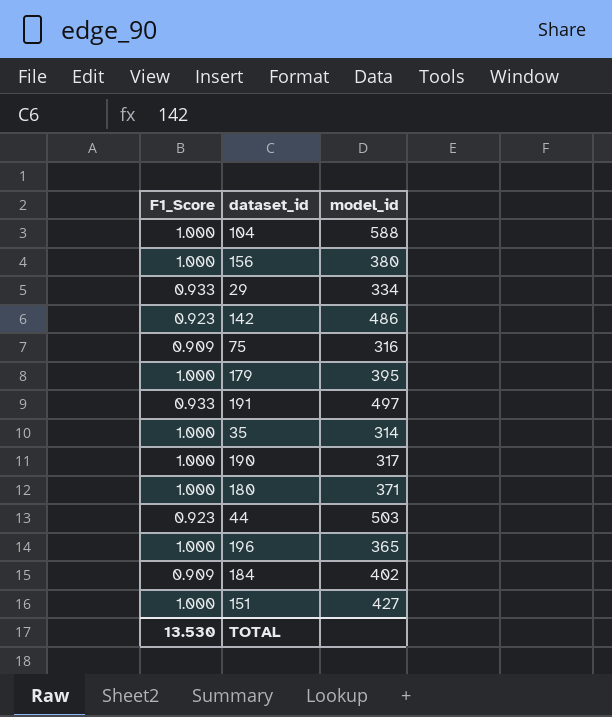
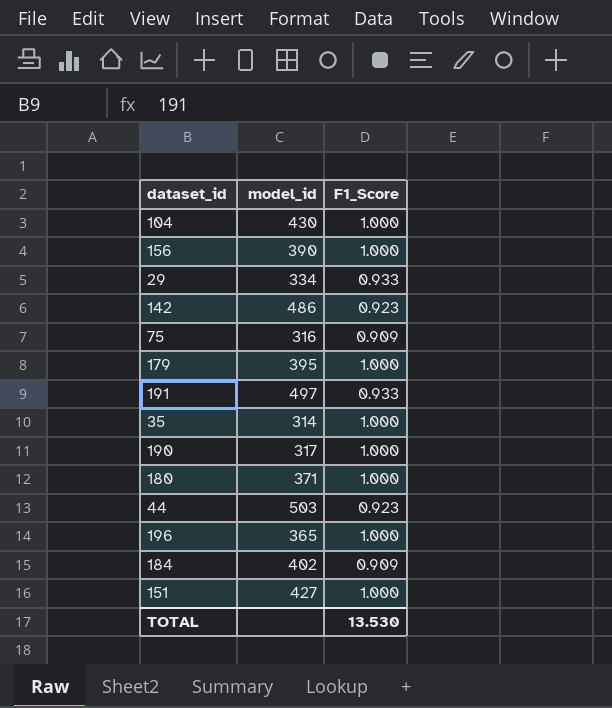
column F1_Score | position: 1 -> 3
104 | model_id: 588 -> 430
156 | model_id: 380 -> 390

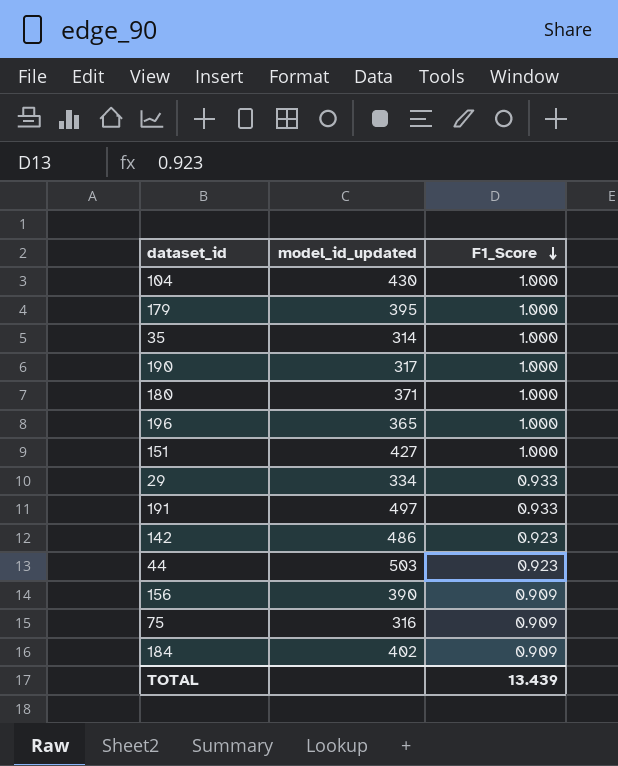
row order: none -> F1_Score descending
column name: model_id -> model_id_updated
156 | F1_Score: 1.000 -> 0.909
TOTAL | F1_Score: 13.530 -> 13.439

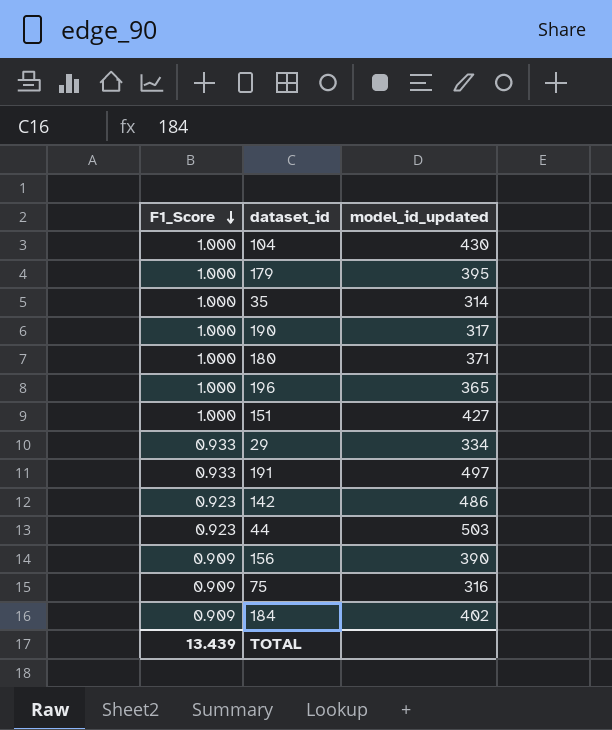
column F1_Score | position: 3 -> 1

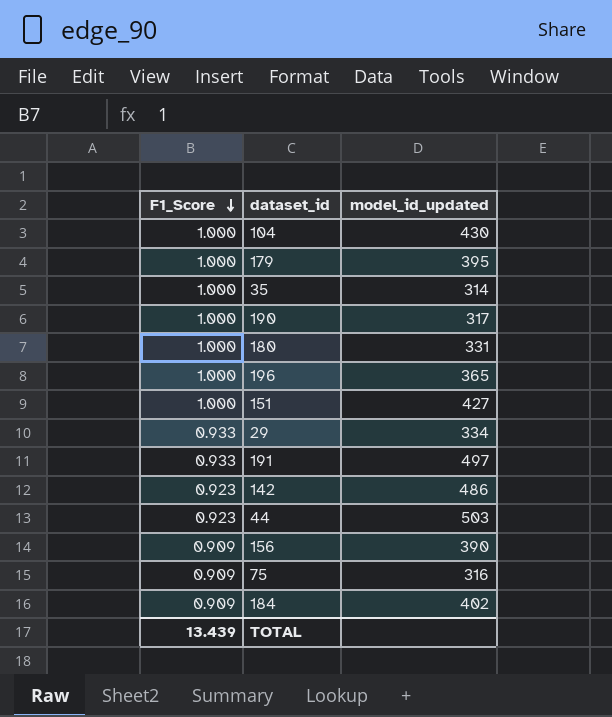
180 | model_id_updated: 371 -> 331

